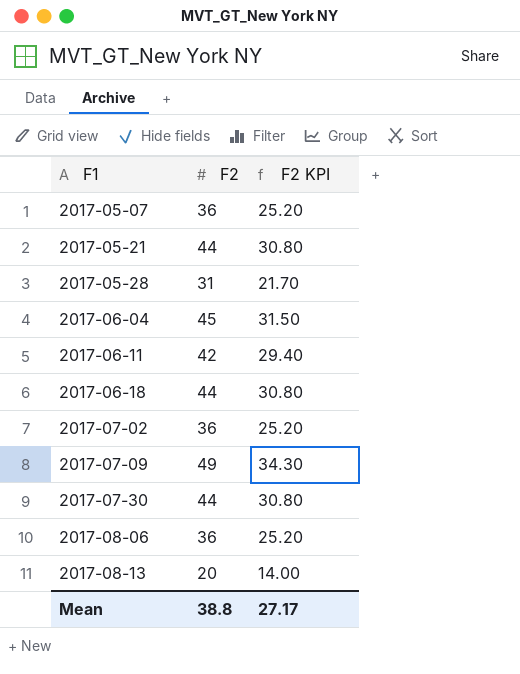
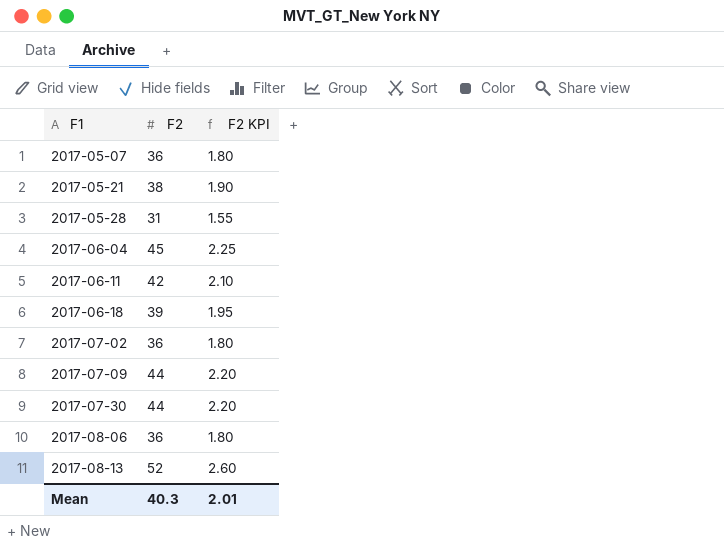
column F2 KPI | formula: [F2] * 0.7 -> [F2] * 0.05
2017-05-21 | F2: 44 -> 38
2017-06-18 | F2: 44 -> 39
2017-07-09 | F2: 49 -> 44
2017-08-13 | F2: 20 -> 52
Mean | F2: 38.8 -> 40.3
Mean | F2 KPI: 27.17 -> 2.01

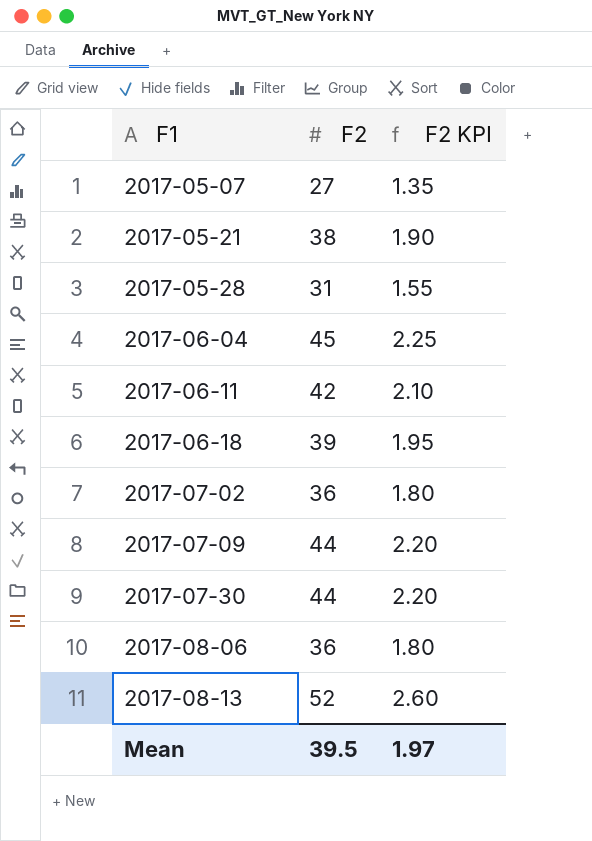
2017-05-07 | F2: 36 -> 27
2017-05-07 | F2 KPI: 1.80 -> 1.35
Mean | F2: 40.3 -> 39.5
Mean | F2 KPI: 2.01 -> 1.97

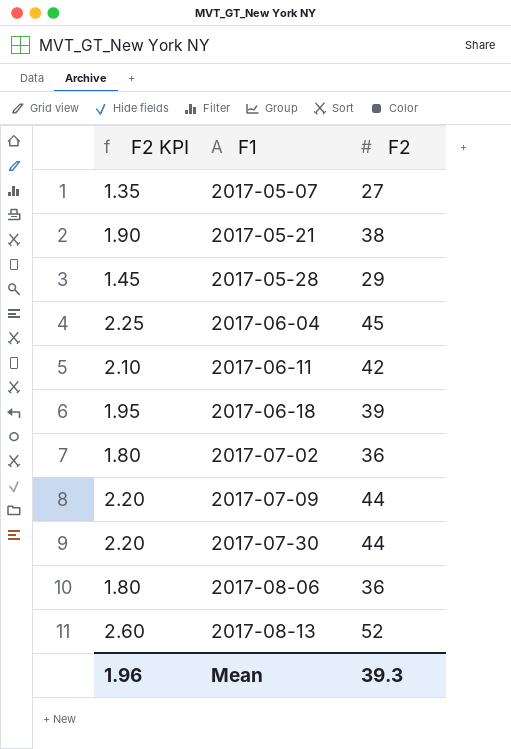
column F2 KPI | position: 3 -> 1
2017-05-28 | F2 KPI: 1.55 -> 1.45
2017-05-28 | F2: 31 -> 29
Mean | F2 KPI: 1.97 -> 1.96
Mean | F2: 39.5 -> 39.3

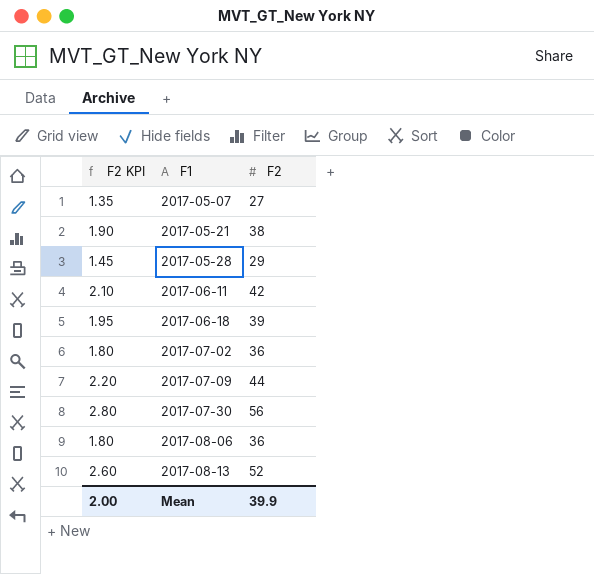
row 2017-06-04: 2.25 | 45 -> none
2017-07-30 | F2 KPI: 2.20 -> 2.80
2017-07-30 | F2: 44 -> 56
Mean | F2 KPI: 1.96 -> 2.00
Mean | F2: 39.3 -> 39.9

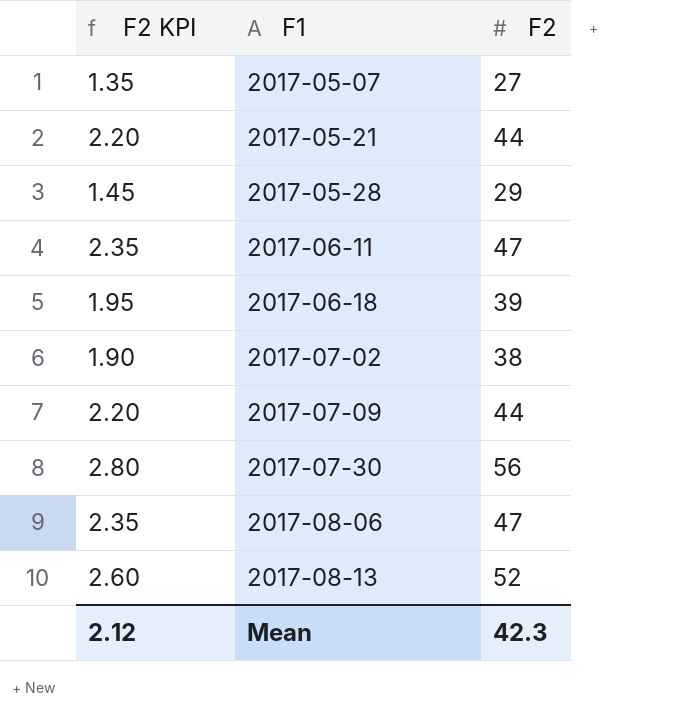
2017-05-21 | F2 KPI: 1.90 -> 2.20
2017-05-21 | F2: 38 -> 44
2017-06-11 | F2 KPI: 2.10 -> 2.35
2017-06-11 | F2: 42 -> 47
2017-07-02 | F2 KPI: 1.80 -> 1.90
2017-07-02 | F2: 36 -> 38
2017-08-06 | F2 KPI: 1.80 -> 2.35
2017-08-06 | F2: 36 -> 47
Mean | F2 KPI: 2.00 -> 2.12
Mean | F2: 39.9 -> 42.3

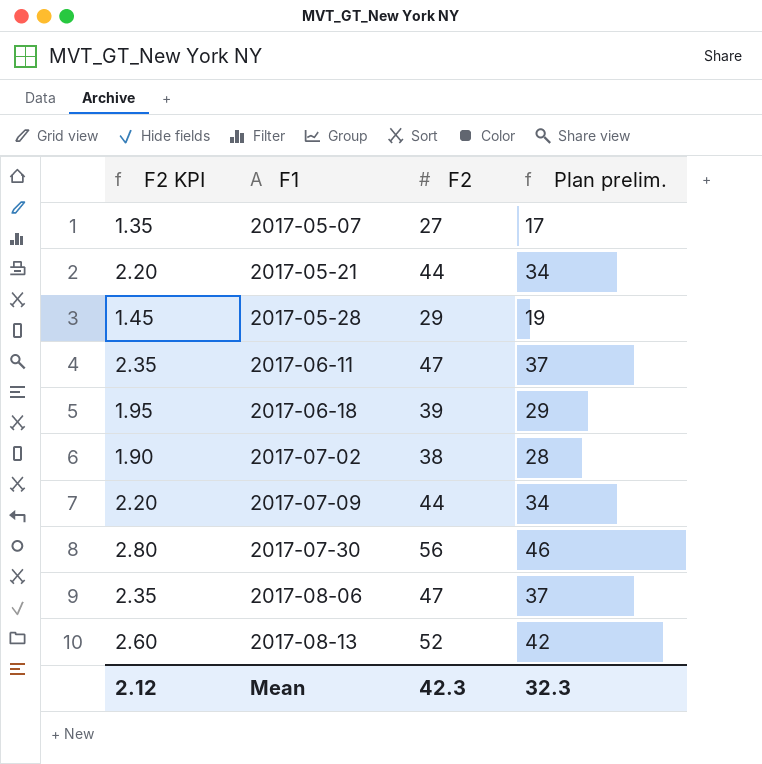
column Plan prelim. | formula: none -> [F2] - 10

